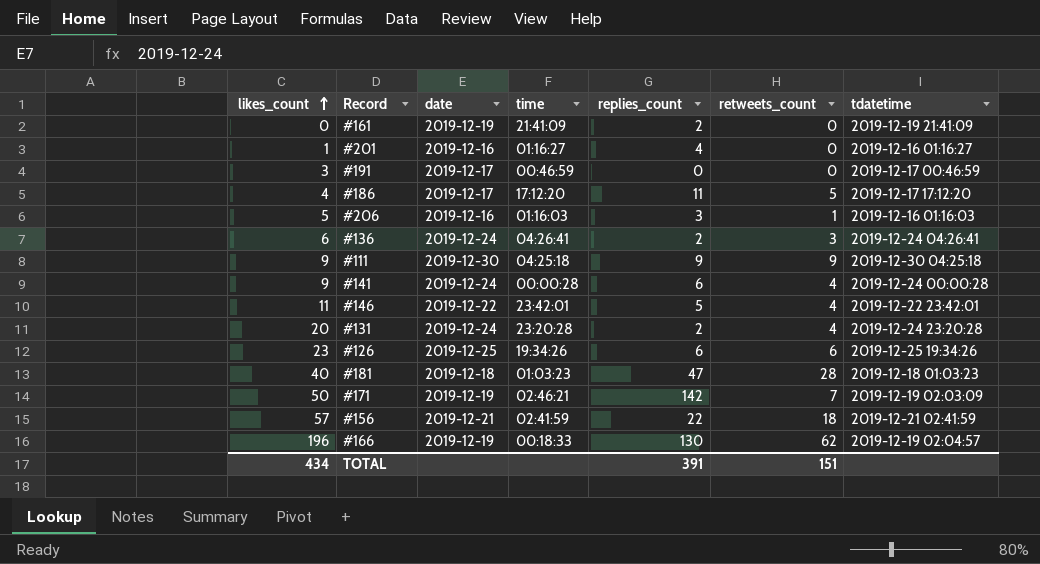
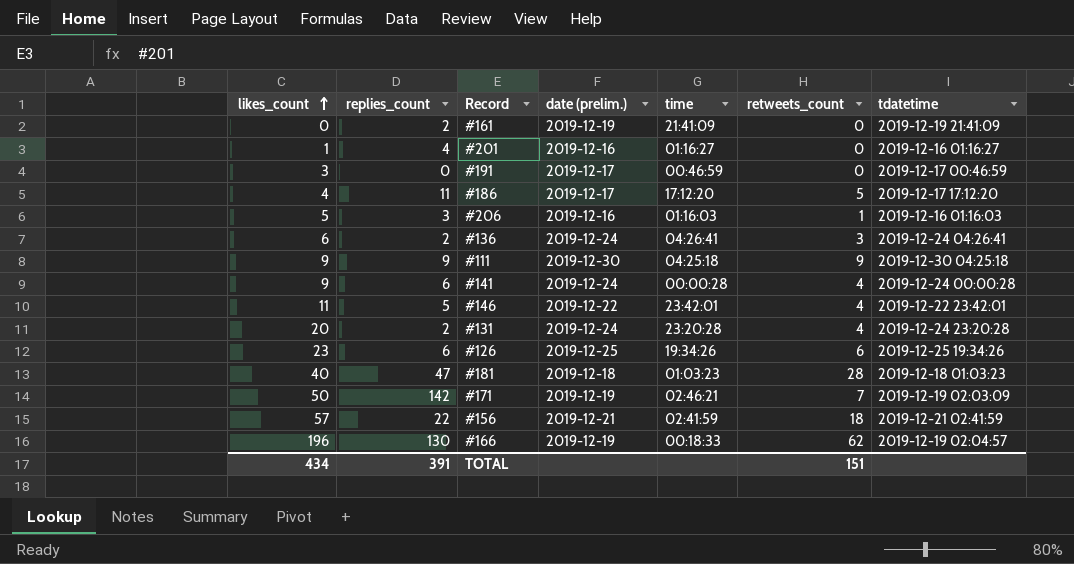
column replies_count | position: 5 -> 2
column name: date -> date (prelim.)

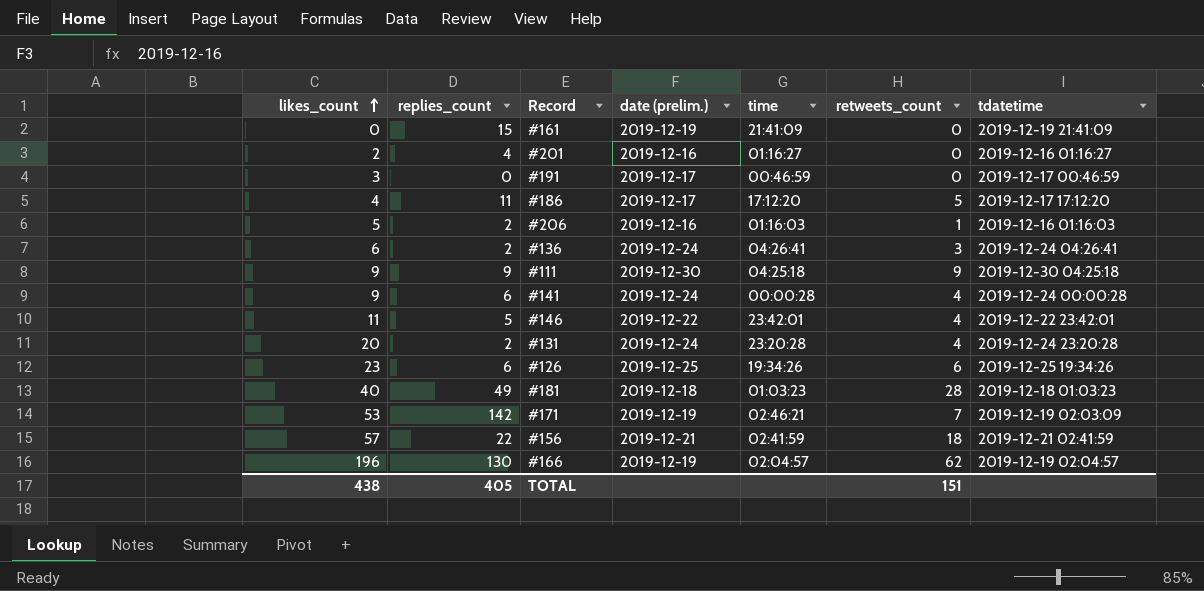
#161 | replies_count: 2 -> 15
#201 | likes_count: 1 -> 2
#206 | replies_count: 3 -> 2
#181 | replies_count: 47 -> 49
#171 | likes_count: 50 -> 53
#166 | time: 00:18:33 -> 02:04:57
TOTAL | likes_count: 434 -> 438
TOTAL | replies_count: 391 -> 405

